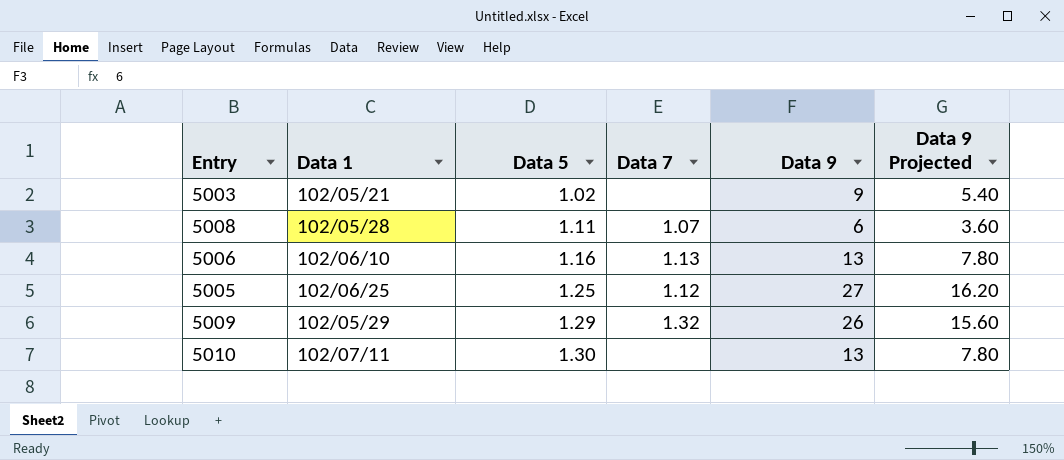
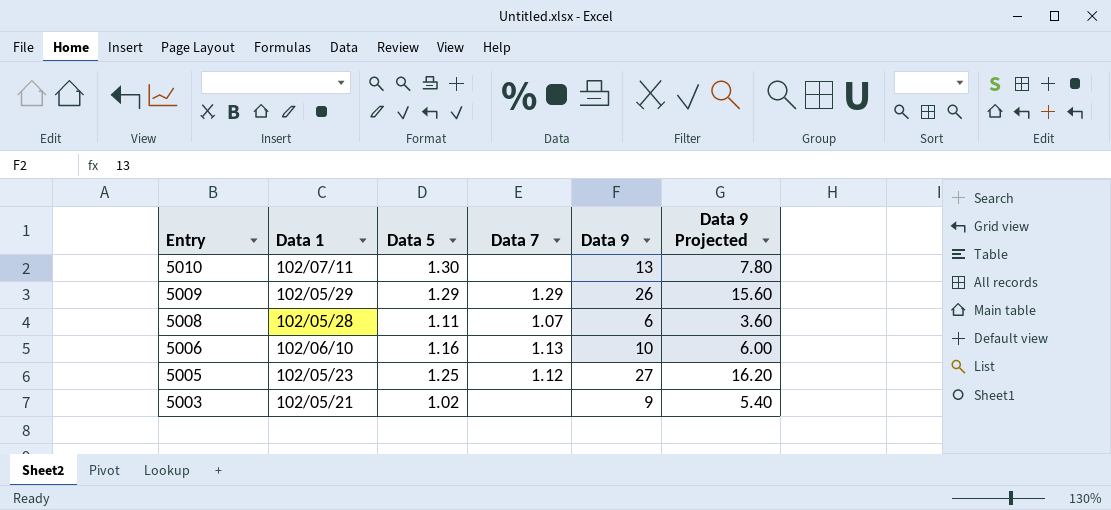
row order: Data 5 ascending -> Entry descending
5009 | Data 7: 1.32 -> 1.29
5006 | Data 9: 13 -> 10
5006 | Data 9 Projected: 7.80 -> 6.00
5005 | Data 1: 102/06/25 -> 102/05/23

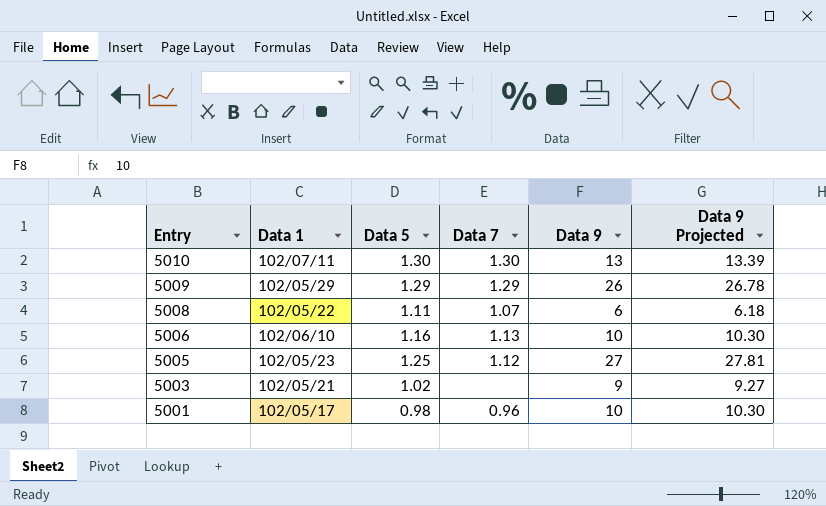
column Data 9 Projected | formula: [Data 9] * 0.6 -> [Data 9] * 1.03
5010 | Data 7: none -> 1.30
5008 | Data 1: 102/05/28 -> 102/05/22
row 5001: none -> 102/05/17 | 0.98 | 0.96 | 10 | 10.30

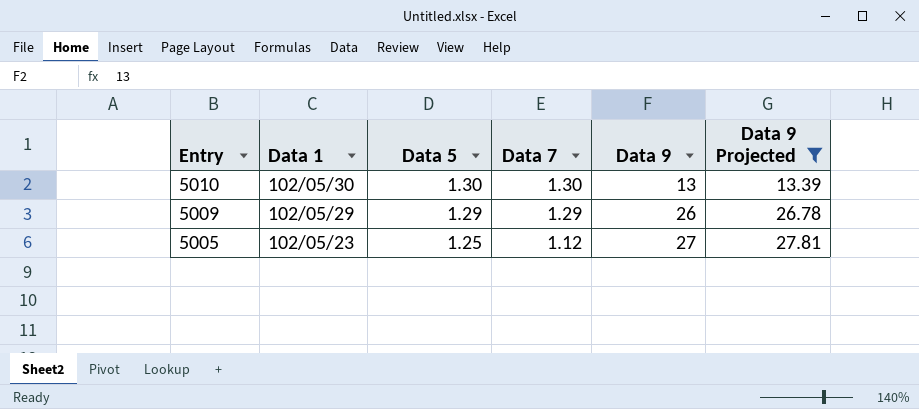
filter: none -> Data 9 Projected >= 13.39
5010 | Data 1: 102/07/11 -> 102/05/30

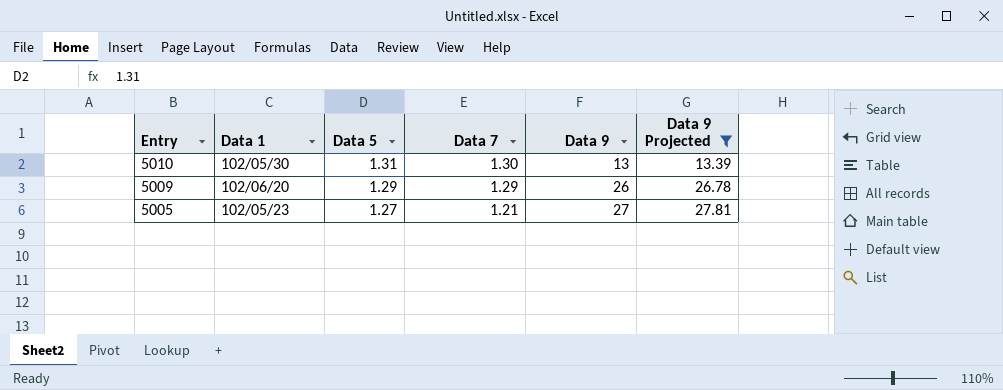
5010 | Data 5: 1.30 -> 1.31
5009 | Data 1: 102/05/29 -> 102/06/20
5005 | Data 5: 1.25 -> 1.27
5005 | Data 7: 1.12 -> 1.21

